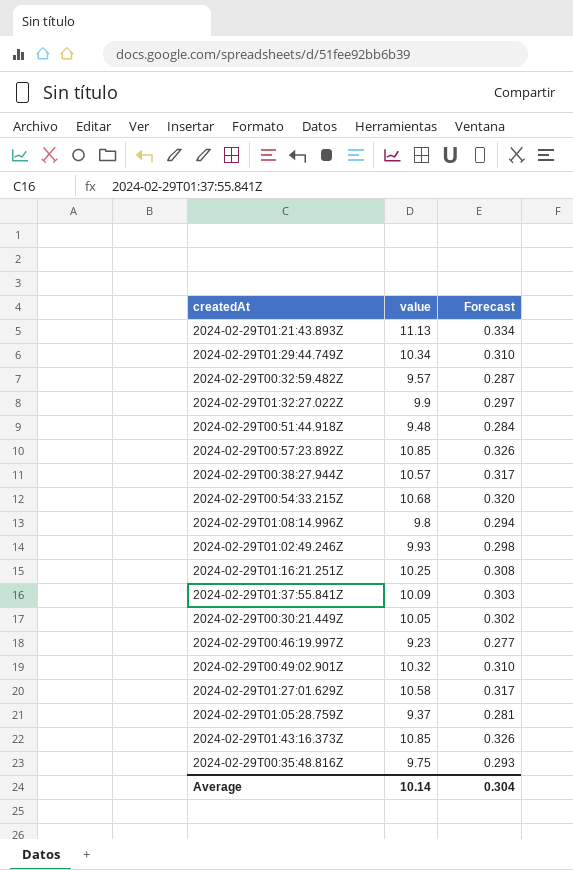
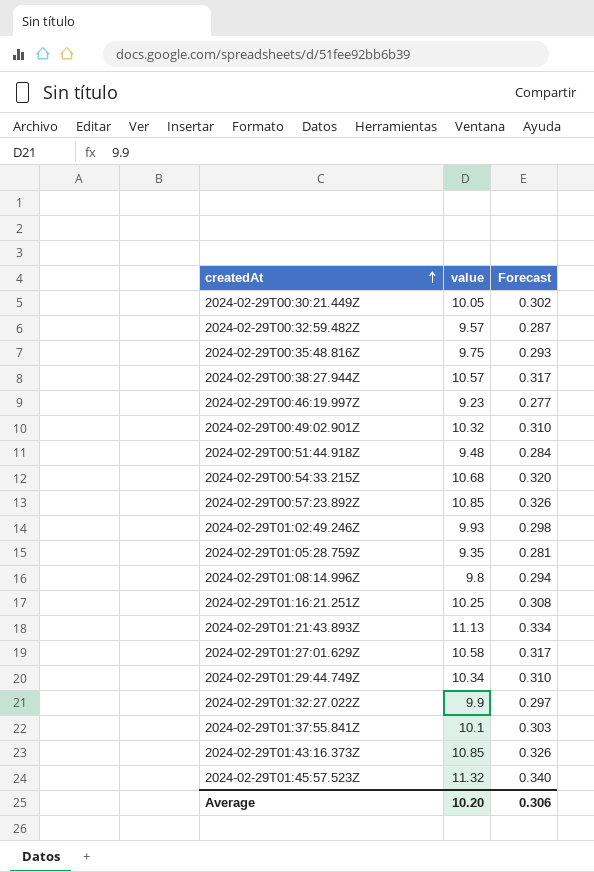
row order: none -> createdAt ascending
2024-02-29T01:05:28.759Z | value: 9.37 -> 9.35
2024-02-29T01:37:55.841Z | value: 10.09 -> 10.1
row 2024-02-29T01:45:57.523Z: none -> 11.32 | 0.340
Average | value: 10.14 -> 10.20
Average | Forecast: 0.304 -> 0.306

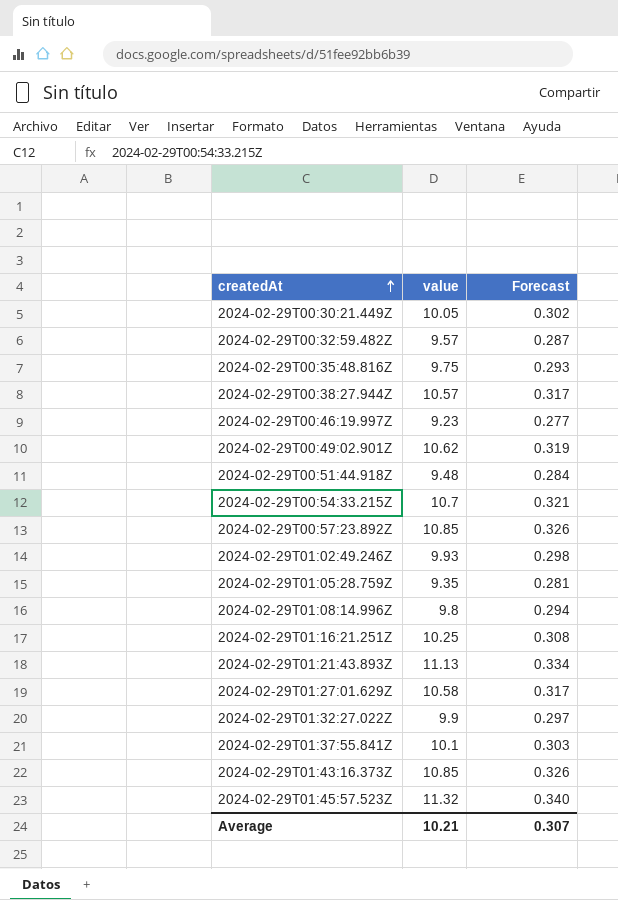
row 2024-02-29T01:29:44.749Z: 10.34 | 0.310 -> none
2024-02-29T00:49:02.901Z | value: 10.32 -> 10.62
2024-02-29T00:49:02.901Z | Forecast: 0.310 -> 0.319
2024-02-29T00:54:33.215Z | value: 10.68 -> 10.7
2024-02-29T00:54:33.215Z | Forecast: 0.320 -> 0.321
Average | value: 10.20 -> 10.21
Average | Forecast: 0.306 -> 0.307

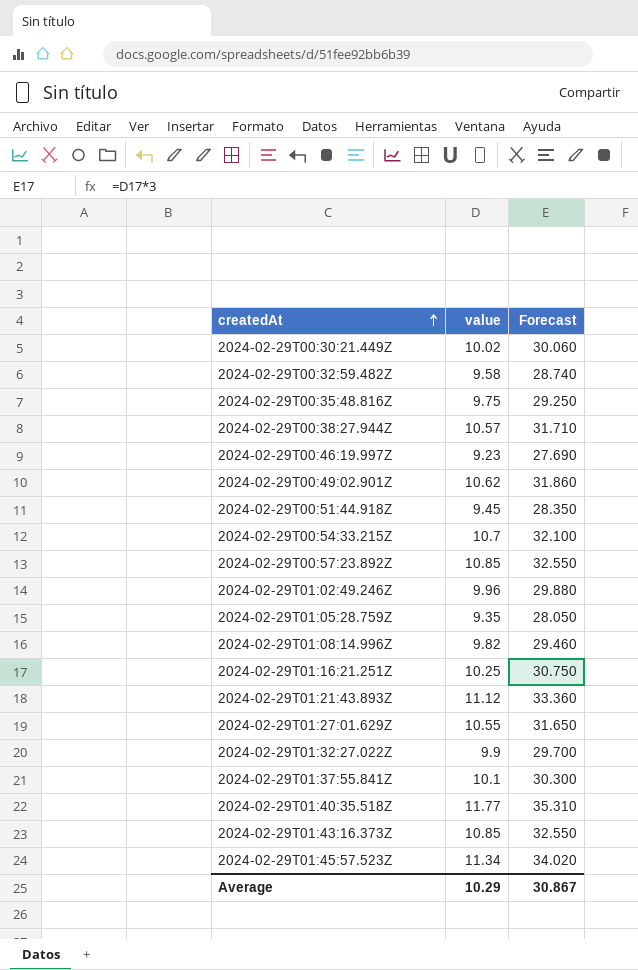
column Forecast | formula: [value] * 0.03 -> [value] * 3
2024-02-29T00:30:21.449Z | value: 10.05 -> 10.02
2024-02-29T00:32:59.482Z | value: 9.57 -> 9.58
2024-02-29T00:51:44.918Z | value: 9.48 -> 9.45
2024-02-29T01:02:49.246Z | value: 9.93 -> 9.96
2024-02-29T01:08:14.996Z | value: 9.8 -> 9.82
2024-02-29T01:21:43.893Z | value: 11.13 -> 11.12
2024-02-29T01:27:01.629Z | value: 10.58 -> 10.55
row 2024-02-29T01:40:35.518Z: none -> 11.77 | 35.310
2024-02-29T01:45:57.523Z | value: 11.32 -> 11.34
Average | value: 10.21 -> 10.29
Average | Forecast: 0.307 -> 30.867

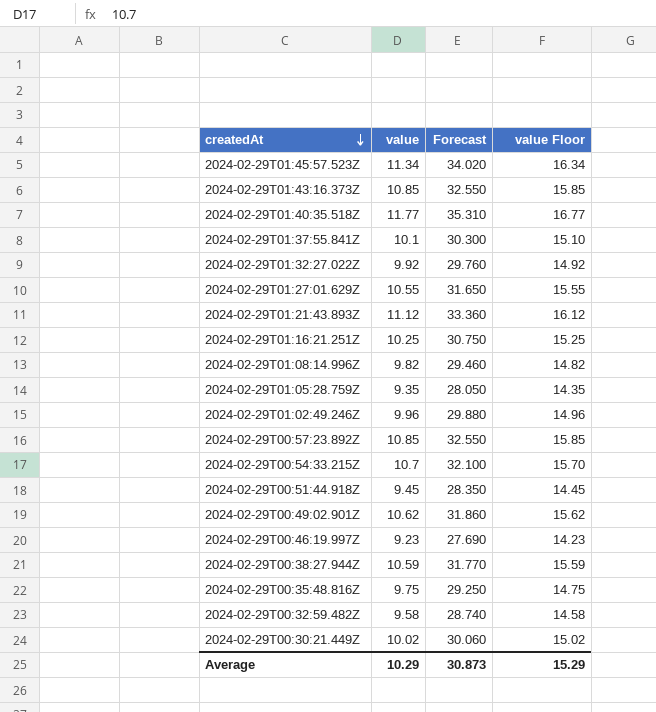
row order: createdAt ascending -> createdAt descending
column value Floor | formula: none -> [value] + 5
2024-02-29T01:32:27.022Z | value: 9.9 -> 9.92
2024-02-29T01:32:27.022Z | Forecast: 29.700 -> 29.760
2024-02-29T00:38:27.944Z | value: 10.57 -> 10.59
2024-02-29T00:38:27.944Z | Forecast: 31.710 -> 31.770
Average | Forecast: 30.867 -> 30.873

